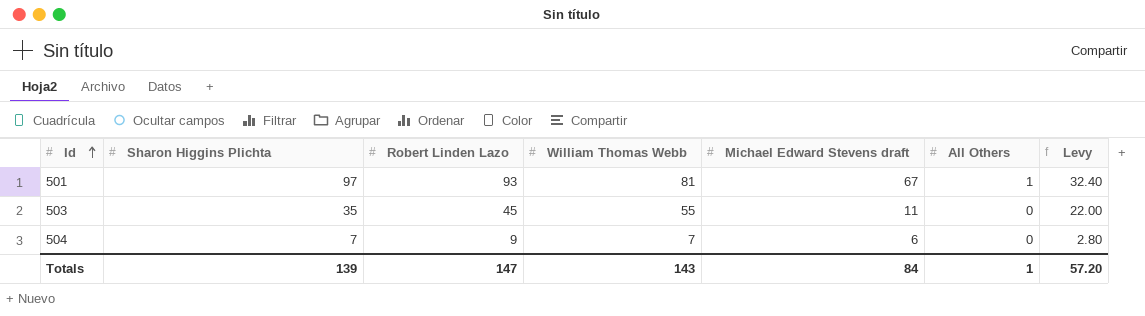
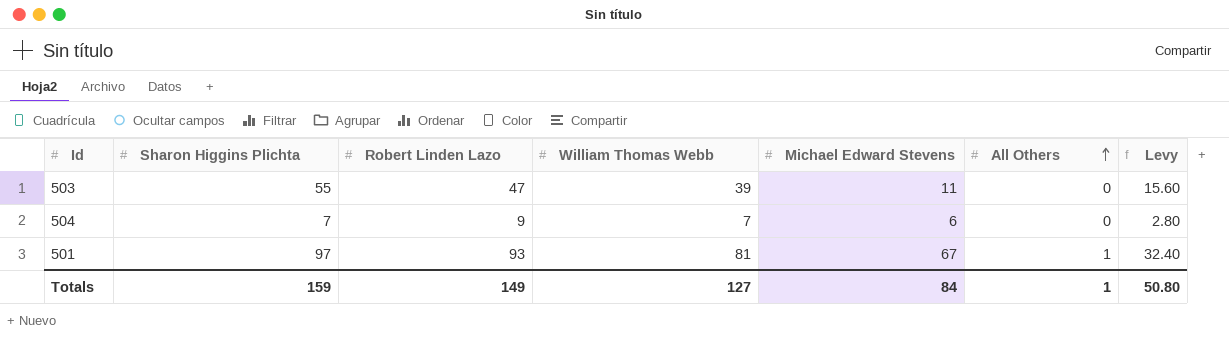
row order: Id ascending -> All Others ascending
column name: Michael Edward Stevens draft -> Michael Edward Stevens
503 | Sharon Higgins Plichta: 35 -> 55
503 | Robert Linden Lazo: 45 -> 47
503 | William Thomas Webb: 55 -> 39
503 | Levy: 22.00 -> 15.60
Totals | Sharon Higgins Plichta: 139 -> 159
Totals | Robert Linden Lazo: 147 -> 149
Totals | William Thomas Webb: 143 -> 127
Totals | Levy: 57.20 -> 50.80

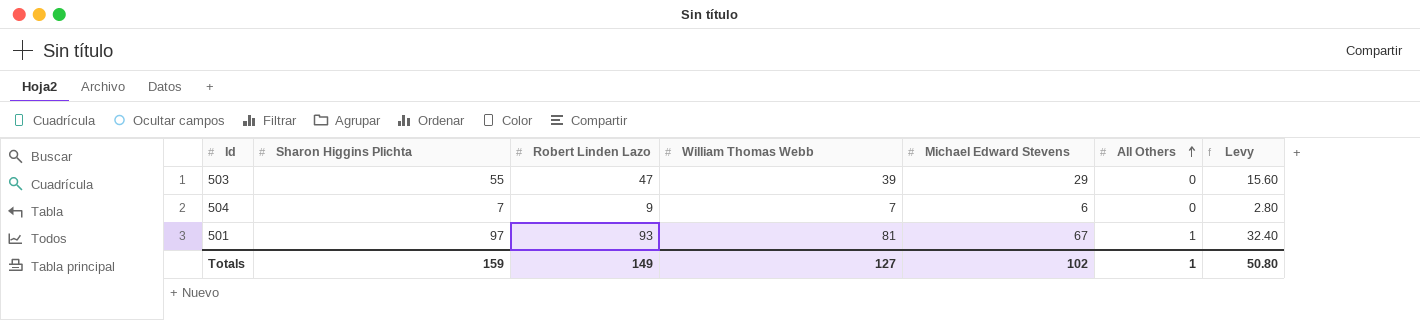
503 | Michael Edward Stevens: 11 -> 29
Totals | Michael Edward Stevens: 84 -> 102

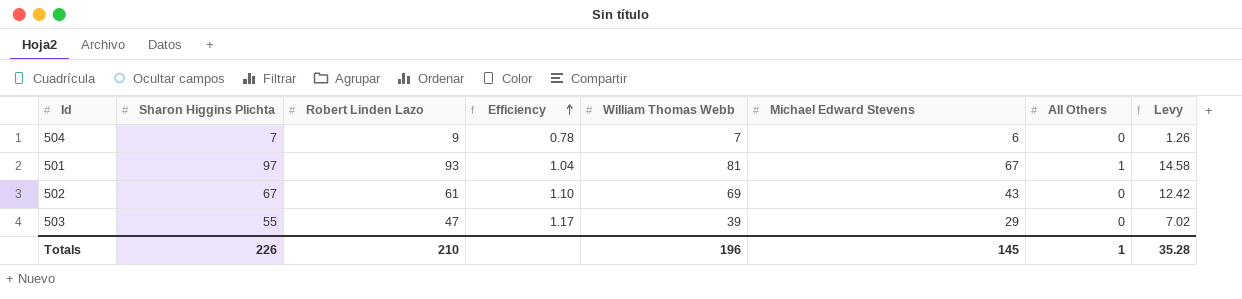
row order: All Others ascending -> Efficiency ascending
column Efficiency | formula: none -> [Sharon Higgins Plichta] / [Robert Linden Lazo]
column Levy | formula: [William Thomas Webb] * 0.4 -> [William Thomas Webb] * 0.18
row 502: none -> 67 | 61 | 1.10 | 69 | 43 | 0 | 12.42
Totals | Sharon Higgins Plichta: 159 -> 226
Totals | Robert Linden Lazo: 149 -> 210
Totals | William Thomas Webb: 127 -> 196
Totals | Michael Edward Stevens: 102 -> 145
Totals | Levy: 50.80 -> 35.28

